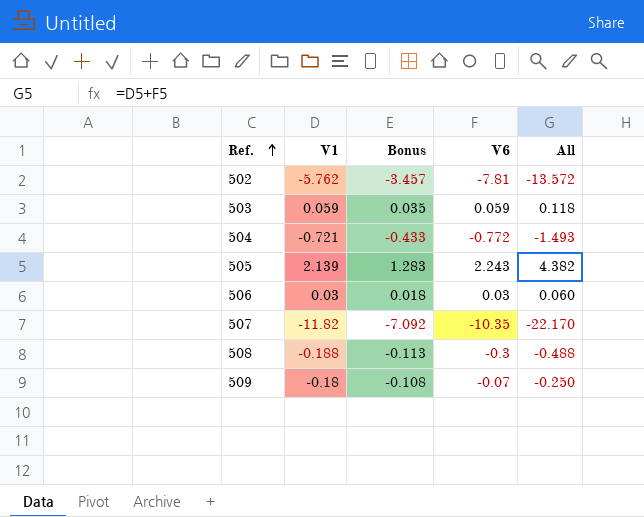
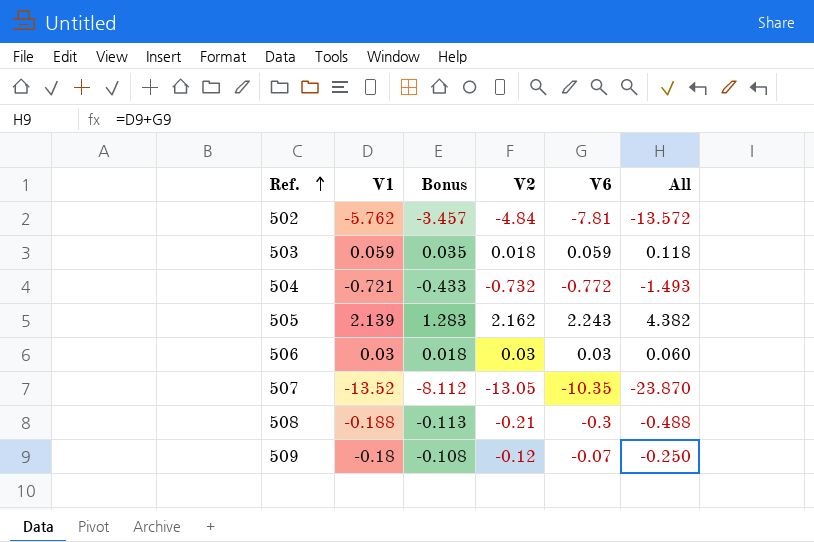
column V2 | position: none -> 4
507 | V1: -11.82 -> -13.52
507 | Bonus: -7.092 -> -8.112
507 | All: -22.170 -> -23.870

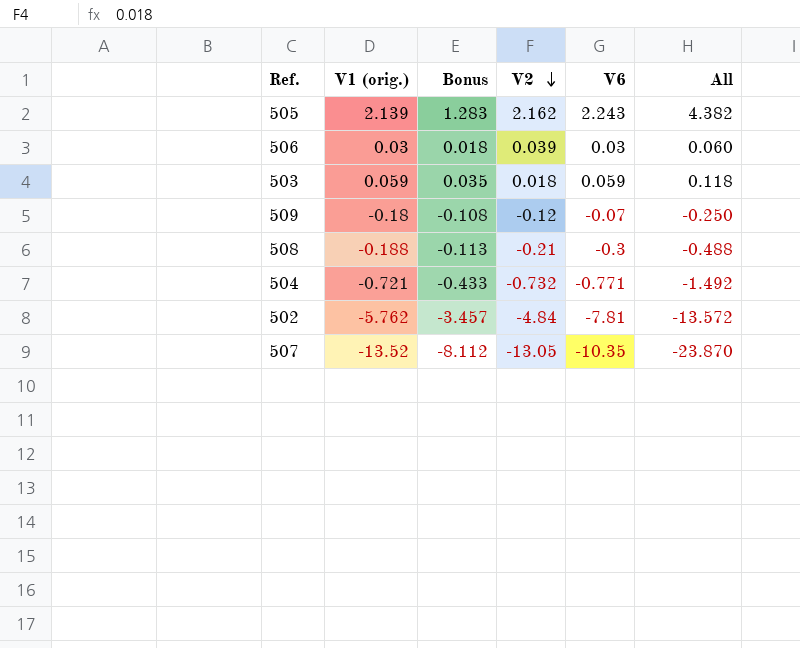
row order: Ref. ascending -> V2 descending
column name: V1 -> V1 (orig.)
506 | V2: 0.03 -> 0.039
504 | V6: -0.772 -> -0.771
504 | All: -1.493 -> -1.492

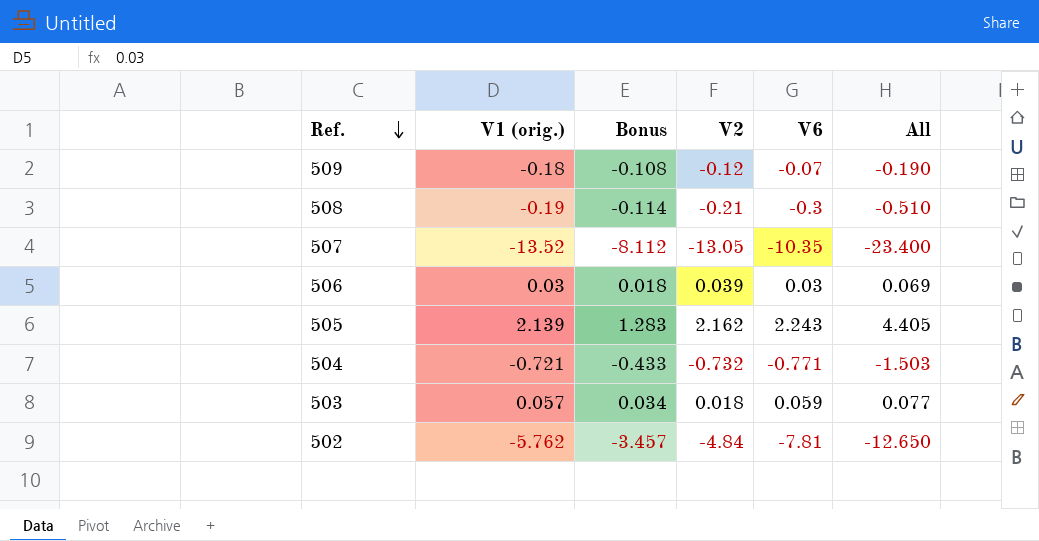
row order: V2 descending -> Ref. descending
column All | formula: [V1 (orig.)] + [V6] -> [V2] + [V6]
508 | V1 (orig.): -0.188 -> -0.19
508 | Bonus: -0.113 -> -0.114
503 | V1 (orig.): 0.059 -> 0.057
503 | Bonus: 0.035 -> 0.034

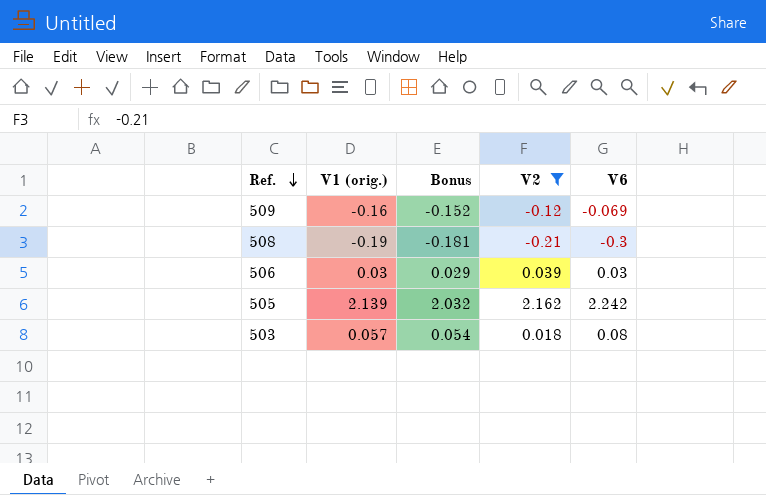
filter: none -> V2 >= -0.21
column All | formula: [V2] + [V6] -> none
column Bonus | formula: [V1 (orig.)] * 0.6 -> [V1 (orig.)] * 0.95
509 | V1 (orig.): -0.18 -> -0.16
509 | V6: -0.07 -> -0.069
505 | V6: 2.243 -> 2.242
503 | V6: 0.059 -> 0.08

